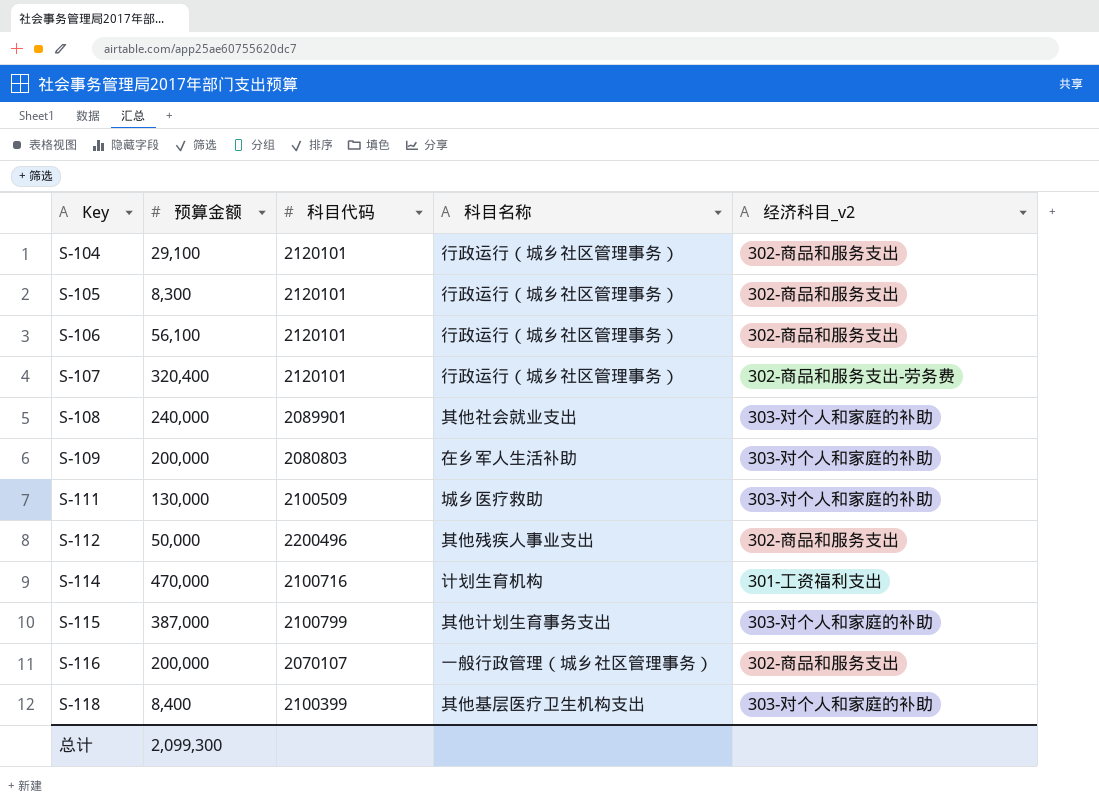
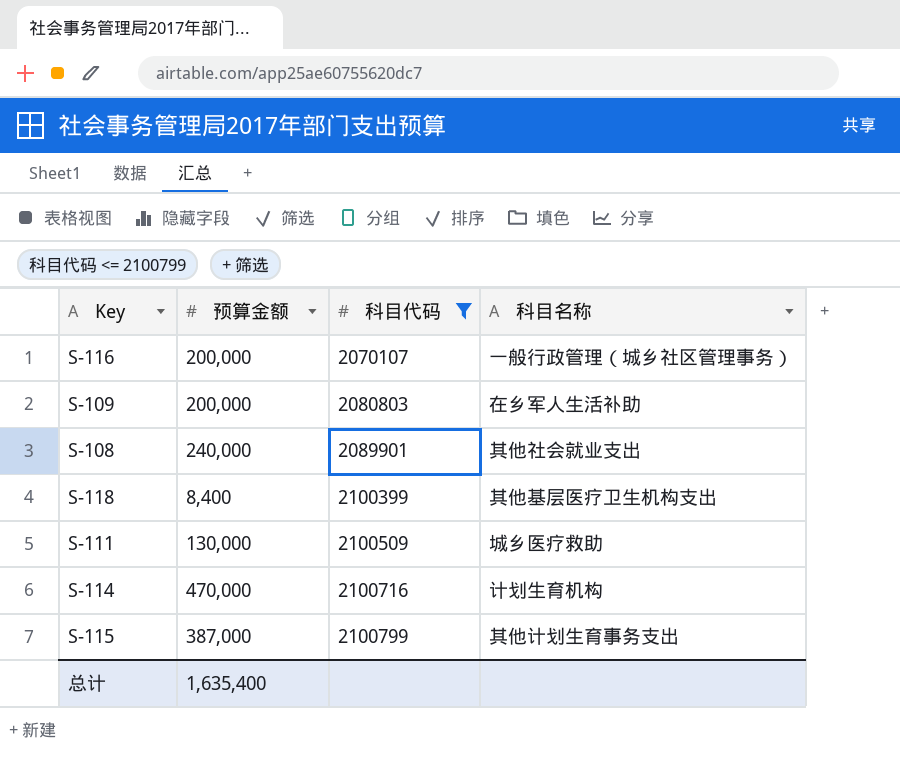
filter: none -> 科目代码 <= 2100799
row order: Key ascending -> 科目代码 ascending
column 经济科目_v2 | position: 5 -> none
总计 | 预算金额: 2,099,300 -> 1,635,400

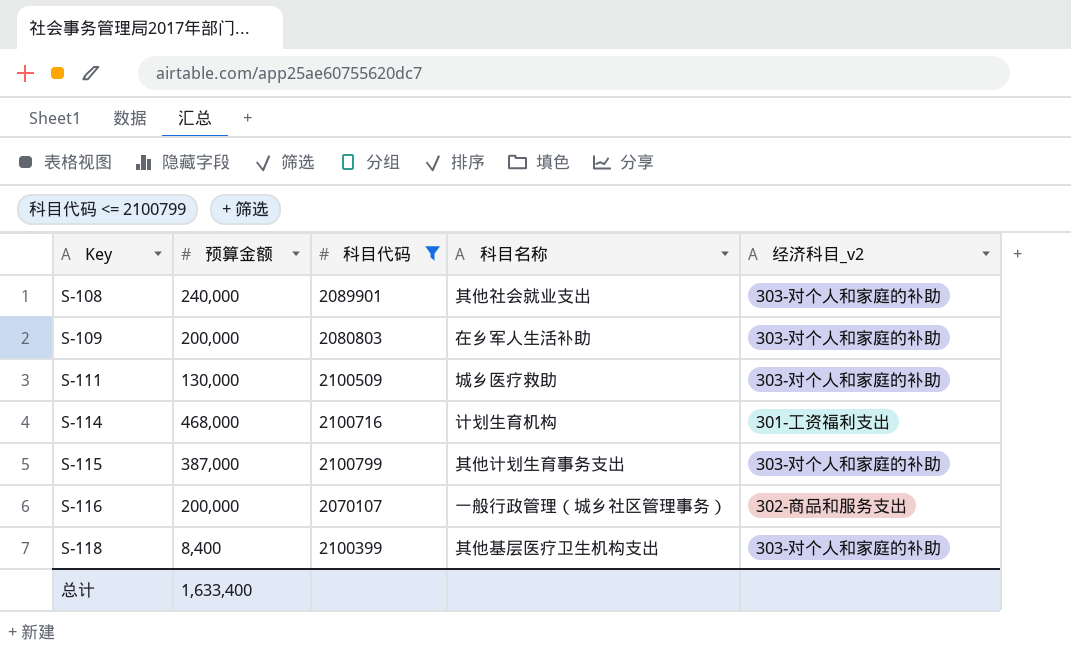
row order: 科目代码 ascending -> Key ascending
column 经济科目_v2 | position: none -> 5
S-114 | 预算金额: 470,000 -> 468,000
总计 | 预算金额: 1,635,400 -> 1,633,400

